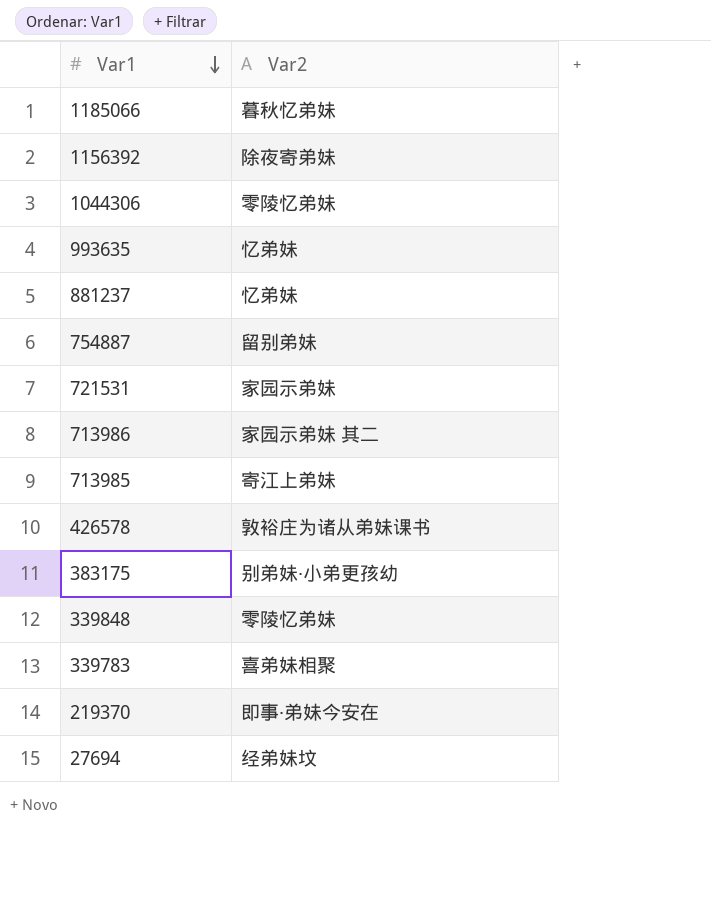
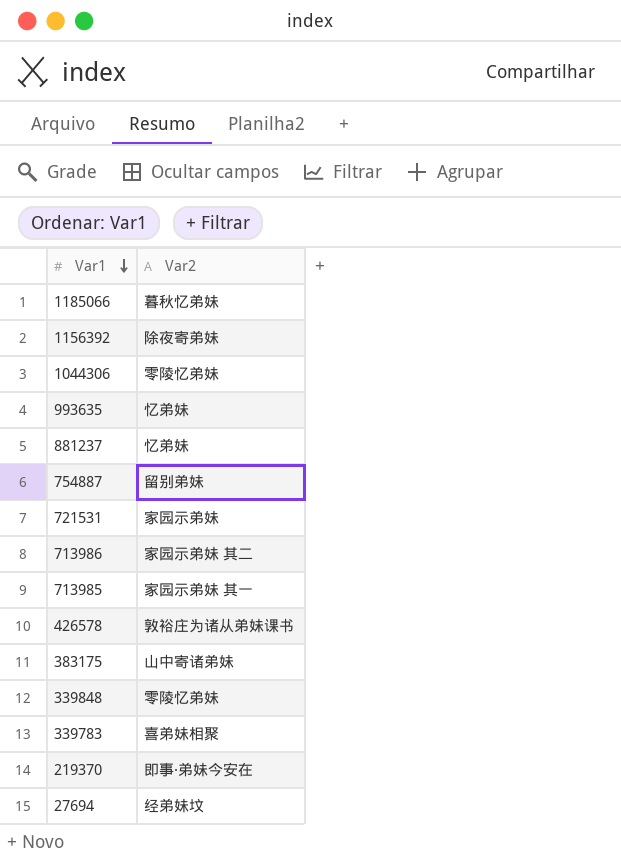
713985 | Var2: 寄江上弟妹 -> 家园示弟妹 其一
383175 | Var2: 别弟妹·小弟更孩幼 -> 山中寄诸弟妹

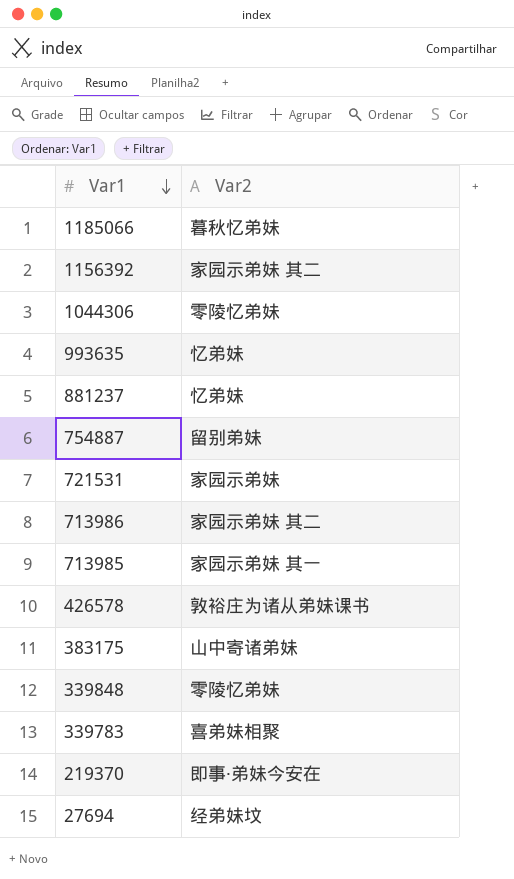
1156392 | Var2: 除夜寄弟妹 -> 家园示弟妹 其二

